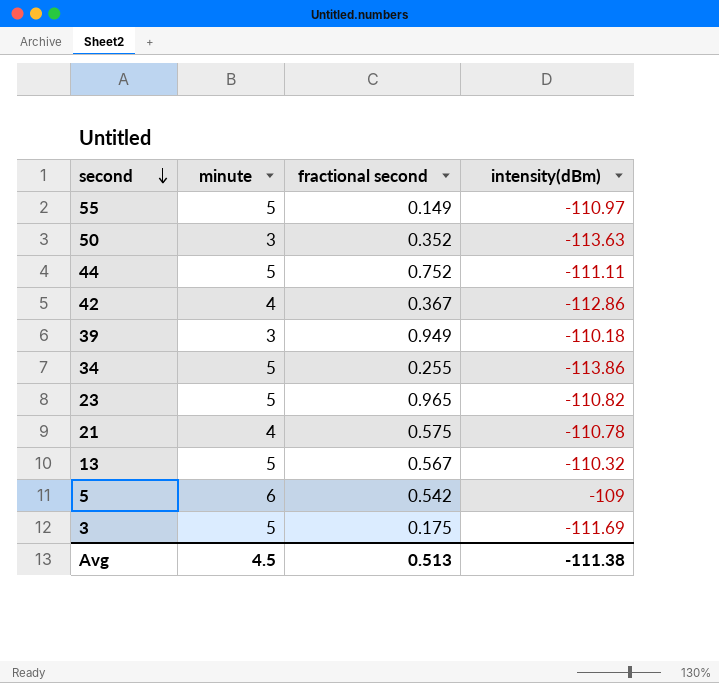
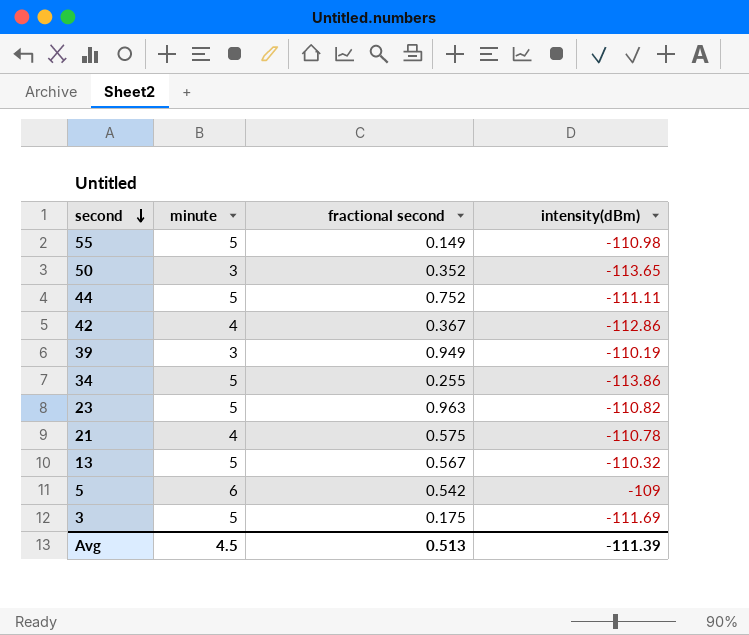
55 | intensity(dBm): -110.97 -> -110.98
50 | intensity(dBm): -113.63 -> -113.65
39 | intensity(dBm): -110.18 -> -110.19
23 | fractional second: 0.965 -> 0.963
Avg | intensity(dBm): -111.38 -> -111.39

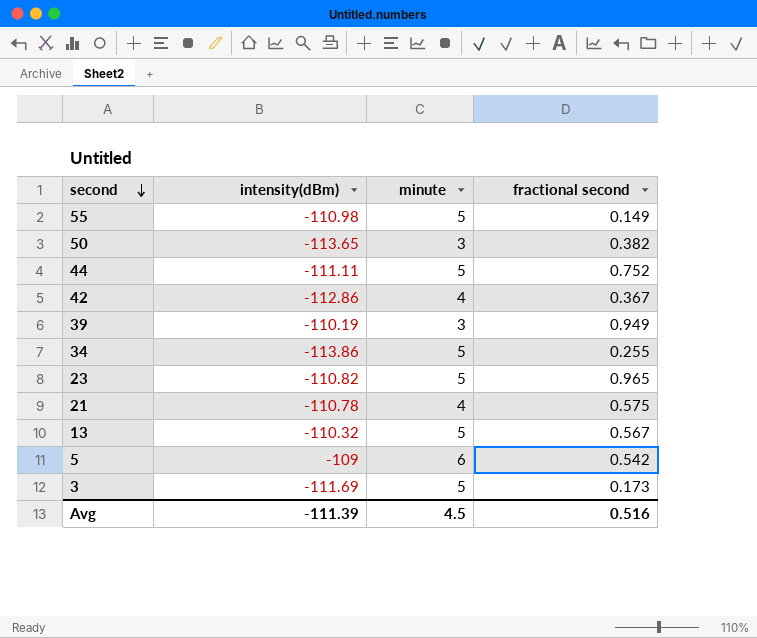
column intensity(dBm) | position: 4 -> 2
50 | fractional second: 0.352 -> 0.382
23 | fractional second: 0.963 -> 0.965
3 | fractional second: 0.175 -> 0.173
Avg | fractional second: 0.513 -> 0.516

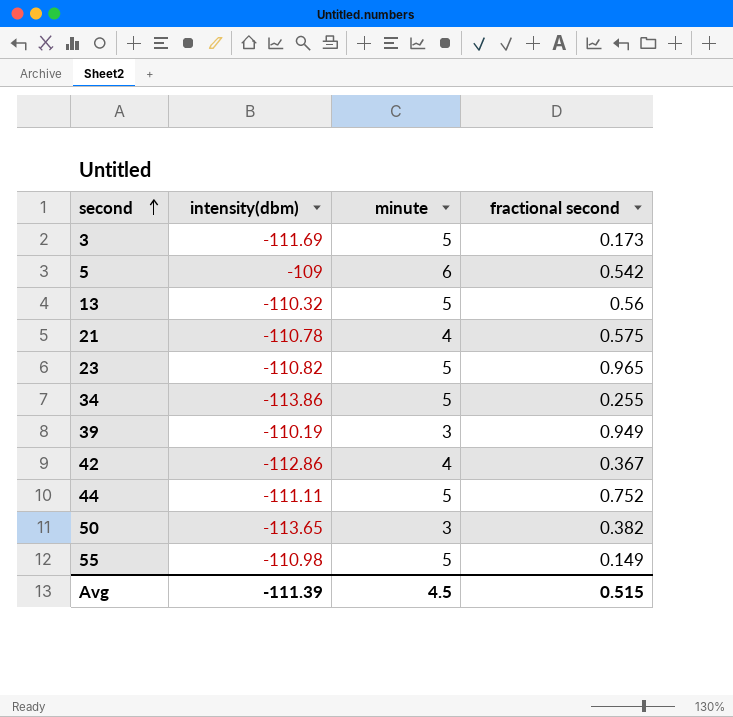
row order: second descending -> second ascending
column name: intensity(dBm) -> intensity(dbm)
13 | fractional second: 0.567 -> 0.56
Avg | fractional second: 0.516 -> 0.515

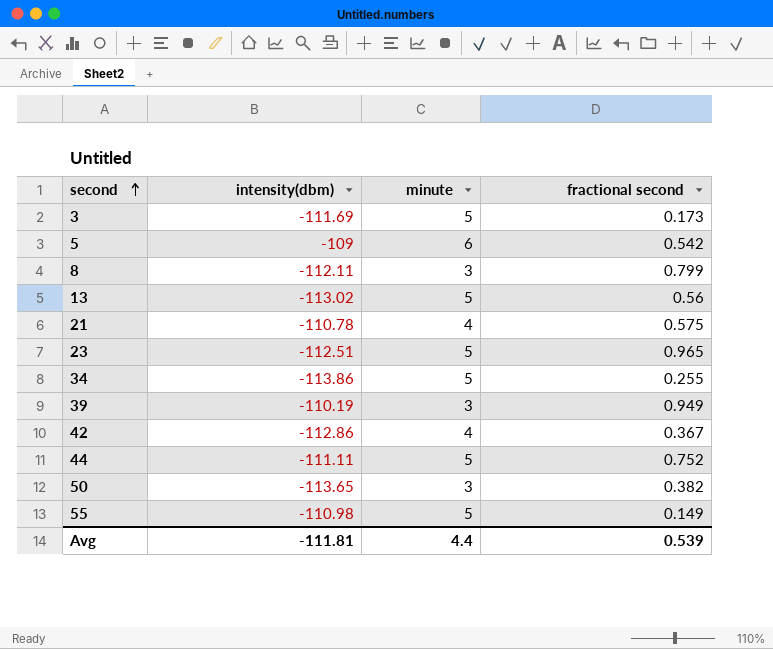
row 8: none -> -112.11 | 3 | 0.799
13 | intensity(dbm): -110.32 -> -113.02
23 | intensity(dbm): -110.82 -> -112.51
Avg | intensity(dbm): -111.39 -> -111.81
Avg | minute: 4.5 -> 4.4
Avg | fractional second: 0.515 -> 0.539

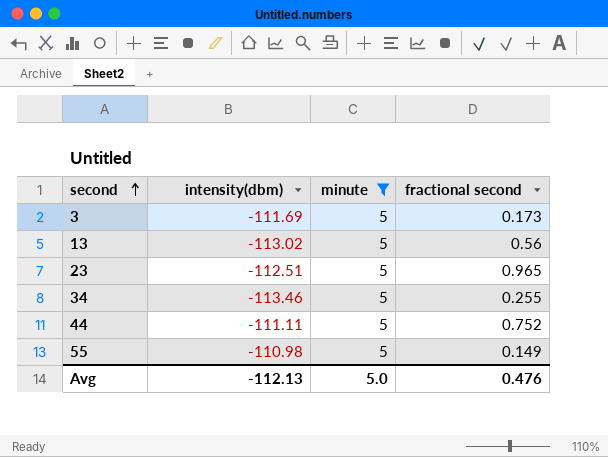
filter: none -> minute = 5
34 | intensity(dbm): -113.86 -> -113.46
Avg | intensity(dbm): -111.81 -> -112.13
Avg | minute: 4.4 -> 5.0
Avg | fractional second: 0.539 -> 0.476

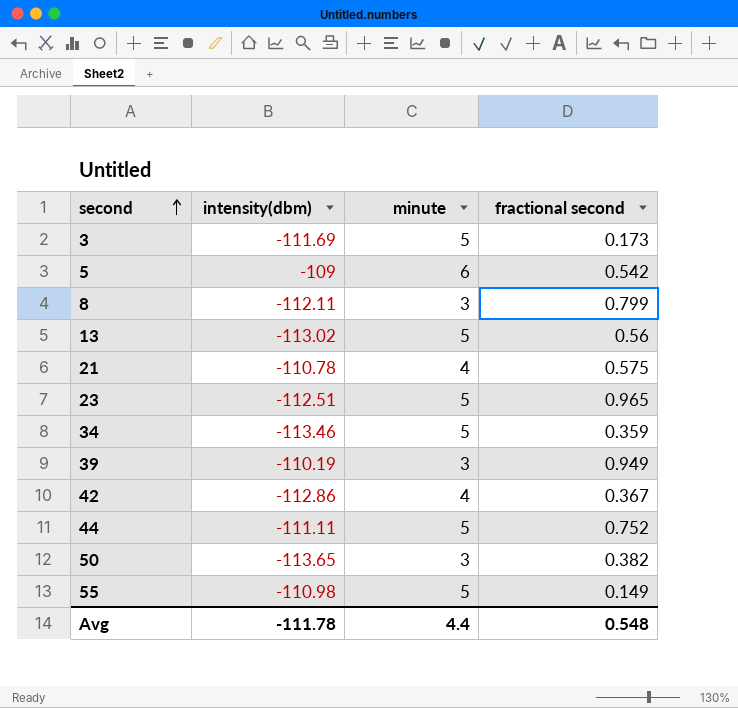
filter: minute = 5 -> none
34 | fractional second: 0.255 -> 0.359
Avg | intensity(dbm): -112.13 -> -111.78
Avg | minute: 5.0 -> 4.4
Avg | fractional second: 0.476 -> 0.548

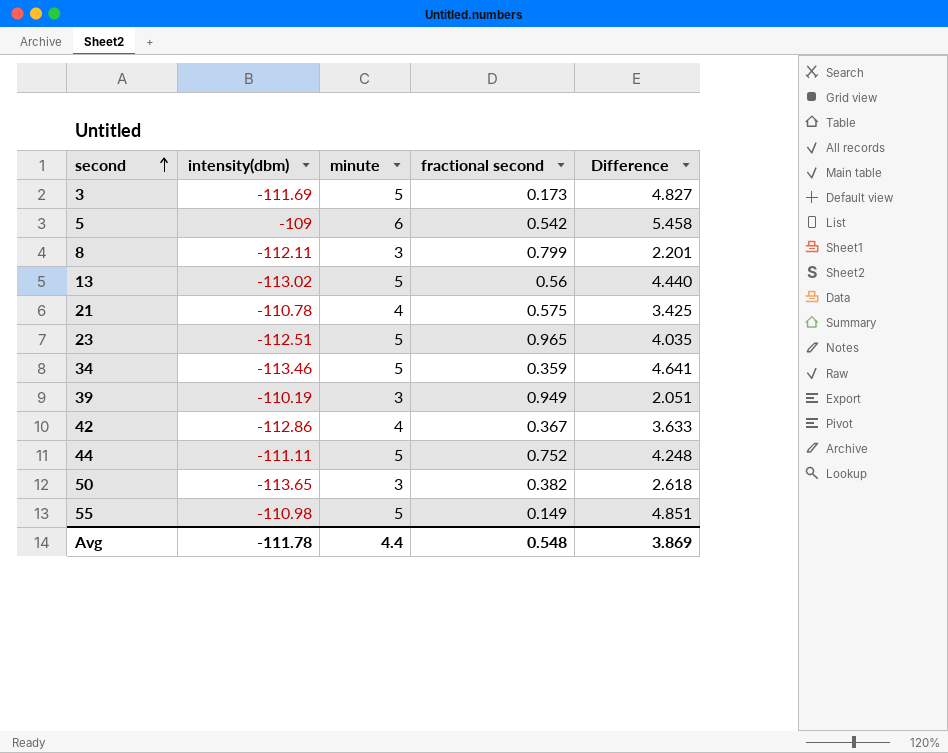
column Difference | formula: none -> [minute] - [fractional second]

